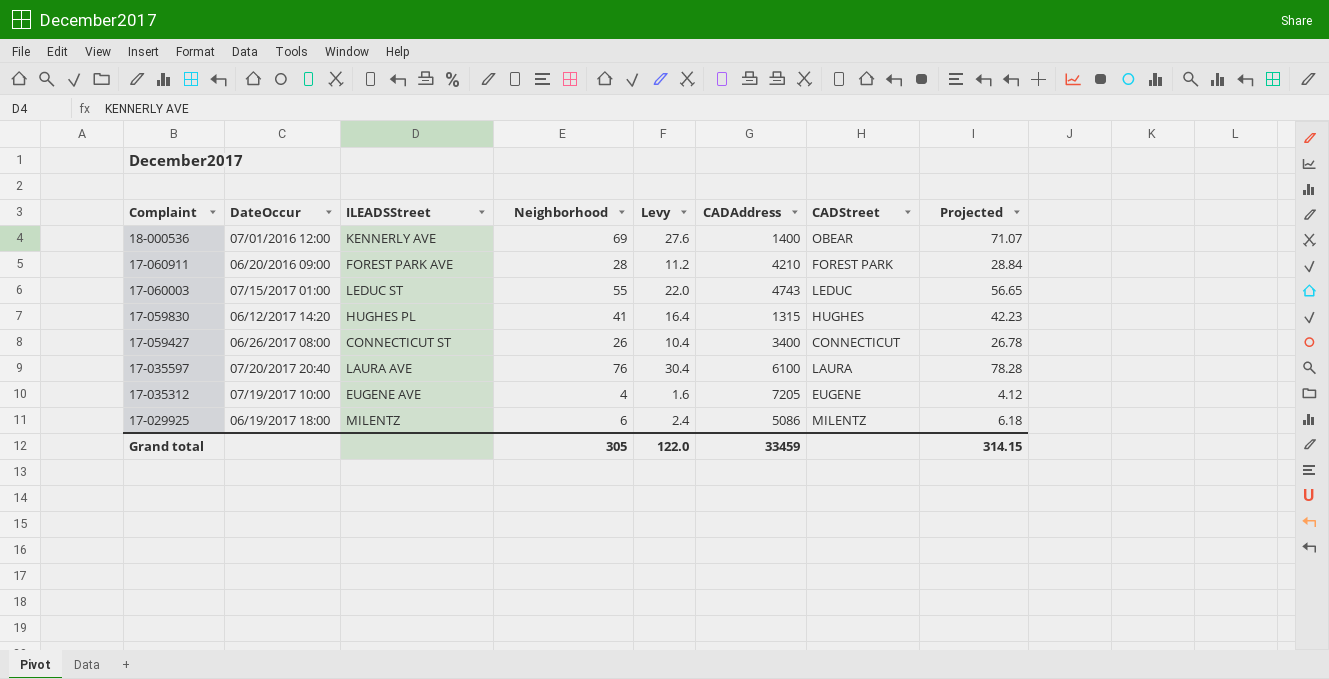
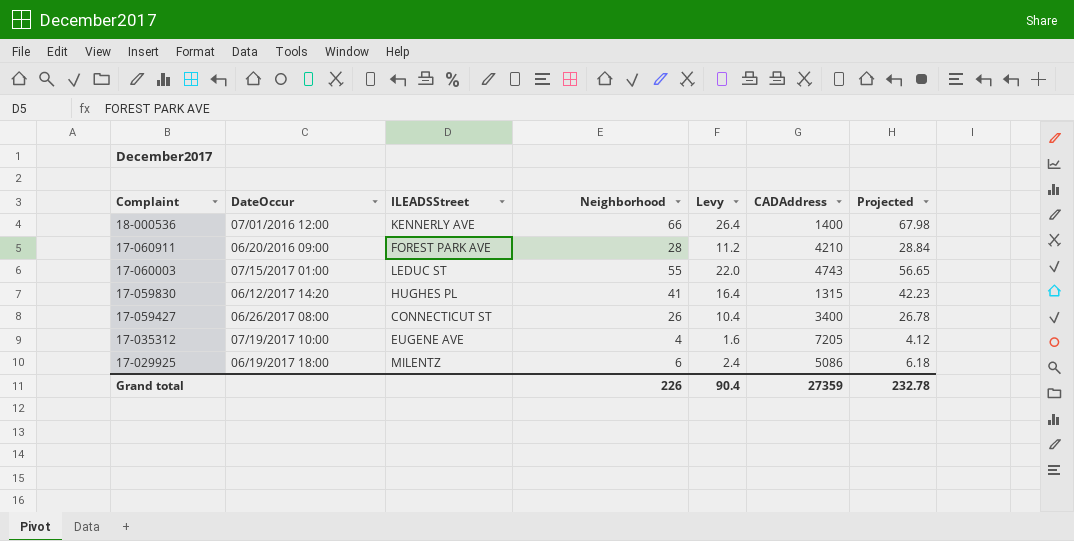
column CADStreet | position: 7 -> none
row 17-035597: 07/20/2017 20:40 | LAURA AVE | 76 | 30.4 | 6100 | LAURA | 78.28 -> none
18-000536 | Neighborhood: 69 -> 66
18-000536 | Levy: 27.6 -> 26.4
18-000536 | Projected: 71.07 -> 67.98
Grand total | Neighborhood: 305 -> 226
Grand total | Levy: 122.0 -> 90.4
Grand total | CADAddress: 33459 -> 27359
Grand total | Projected: 314.15 -> 232.78

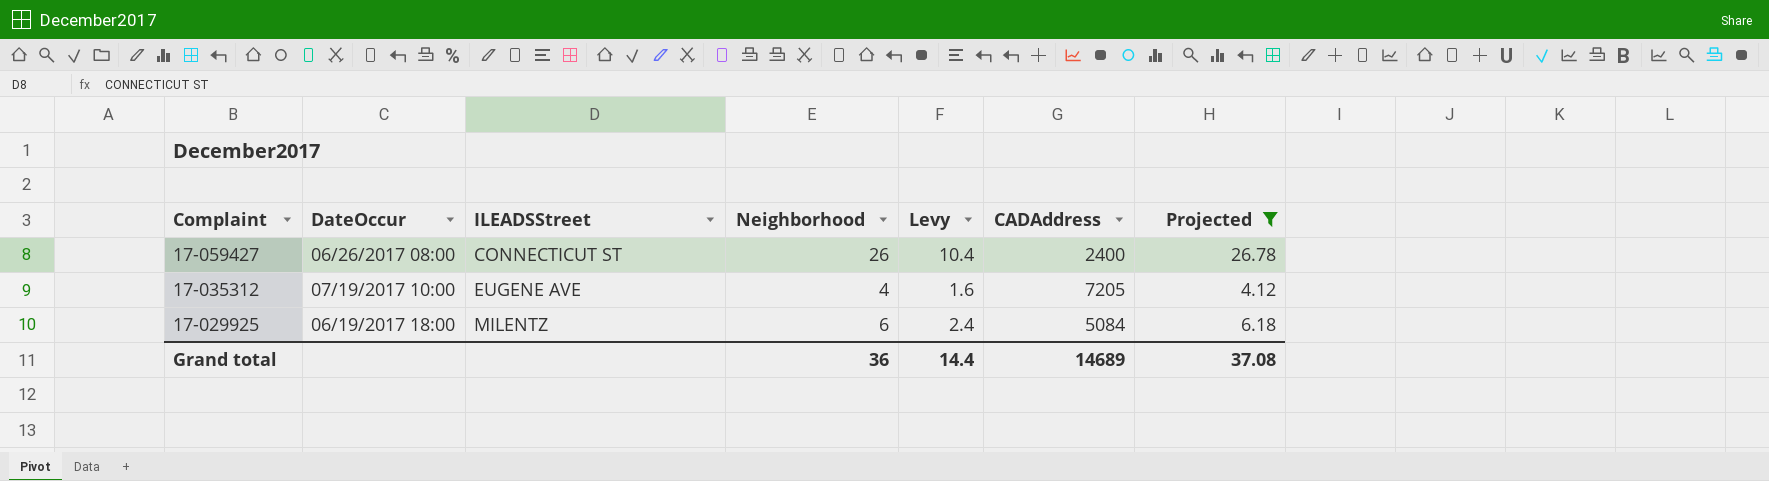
filter: none -> Projected <= 26.78
17-059427 | CADAddress: 3400 -> 2400
17-029925 | CADAddress: 5086 -> 5084
Grand total | Neighborhood: 226 -> 36
Grand total | Levy: 90.4 -> 14.4
Grand total | CADAddress: 27359 -> 14689
Grand total | Projected: 232.78 -> 37.08

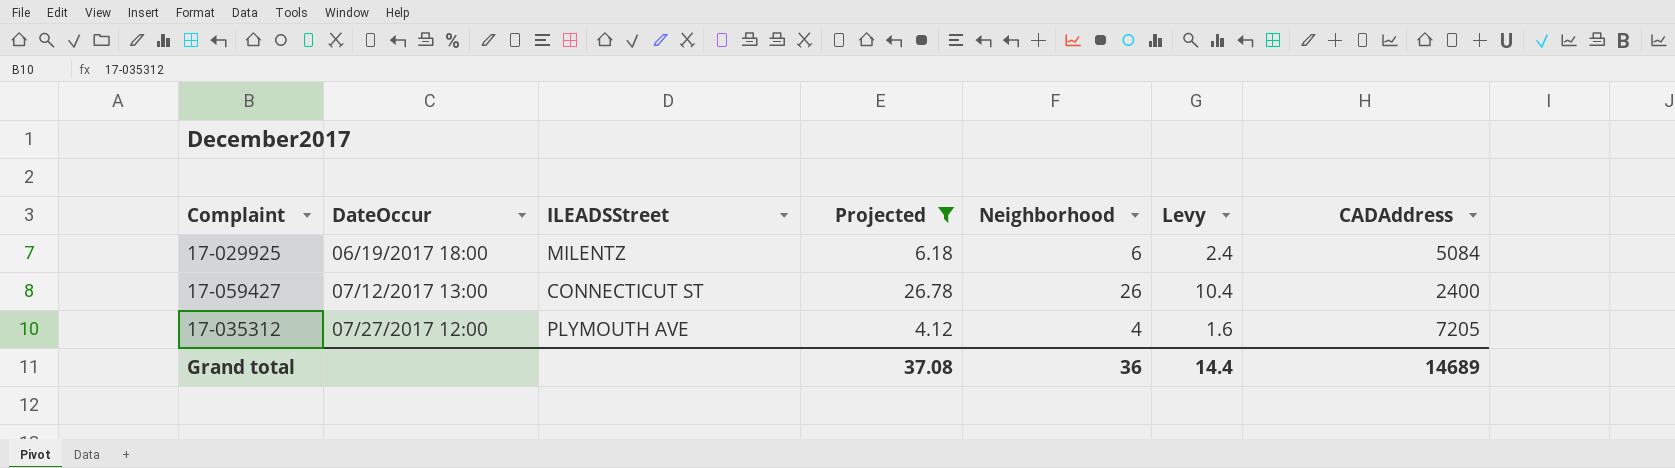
row order: Complaint descending -> DateOccur ascending
column Projected | position: 7 -> 4
17-059427 | DateOccur: 06/26/2017 08:00 -> 07/12/2017 13:00
17-035312 | DateOccur: 07/19/2017 10:00 -> 07/27/2017 12:00
17-035312 | ILEADSStreet: EUGENE AVE -> PLYMOUTH AVE

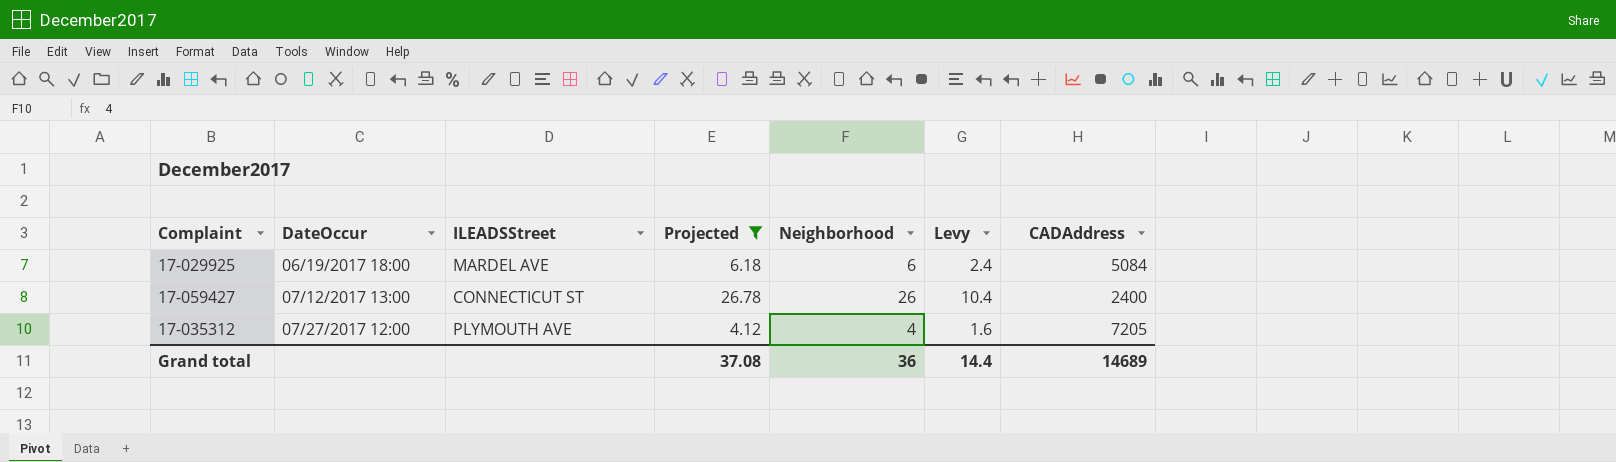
17-029925 | ILEADSStreet: MILENTZ -> MARDEL AVE

